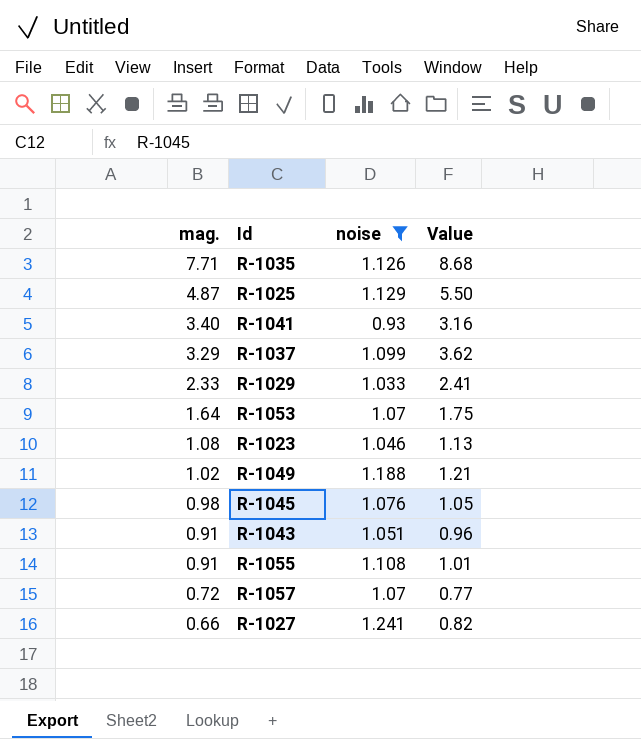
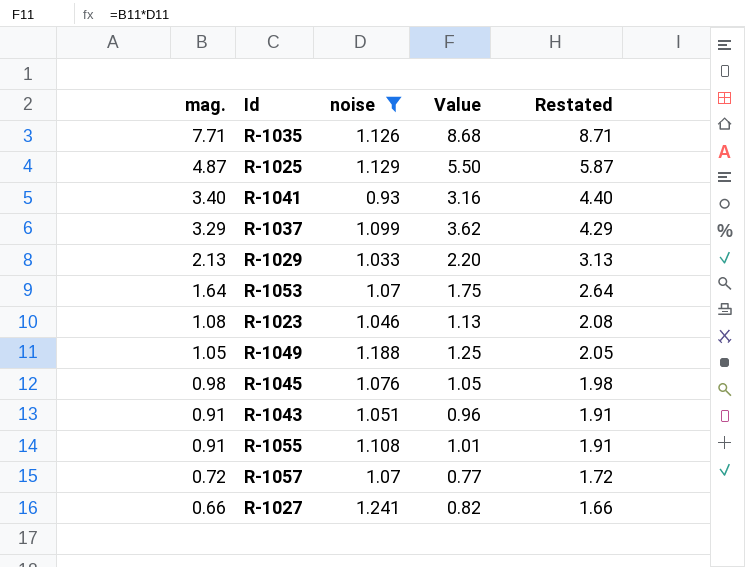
column Restated | formula: none -> [mag.] + 1
R-1029 | mag.: 2.33 -> 2.13
R-1029 | Value: 2.41 -> 2.20
R-1049 | mag.: 1.02 -> 1.05
R-1049 | Value: 1.21 -> 1.25

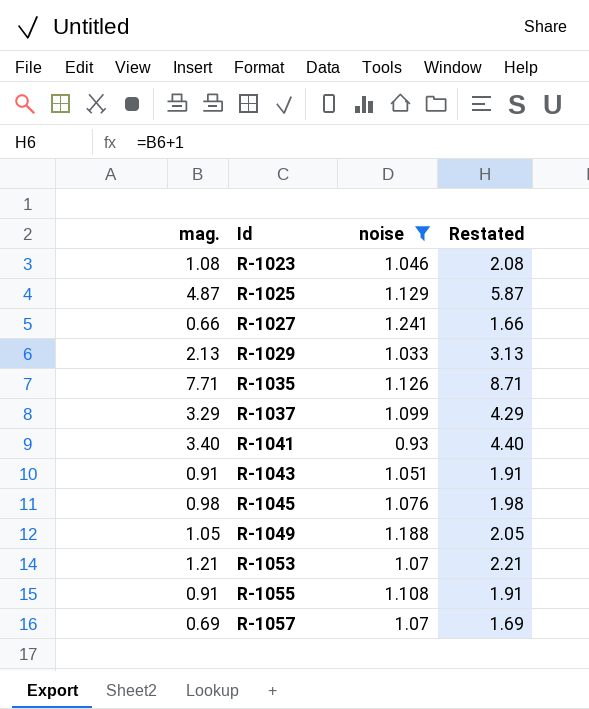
row order: mag. descending -> Id ascending
column Value | formula: [mag.] * [noise] -> none
R-1053 | mag.: 1.64 -> 1.21
R-1053 | Restated: 2.64 -> 2.21
R-1057 | mag.: 0.72 -> 0.69
R-1057 | Restated: 1.72 -> 1.69

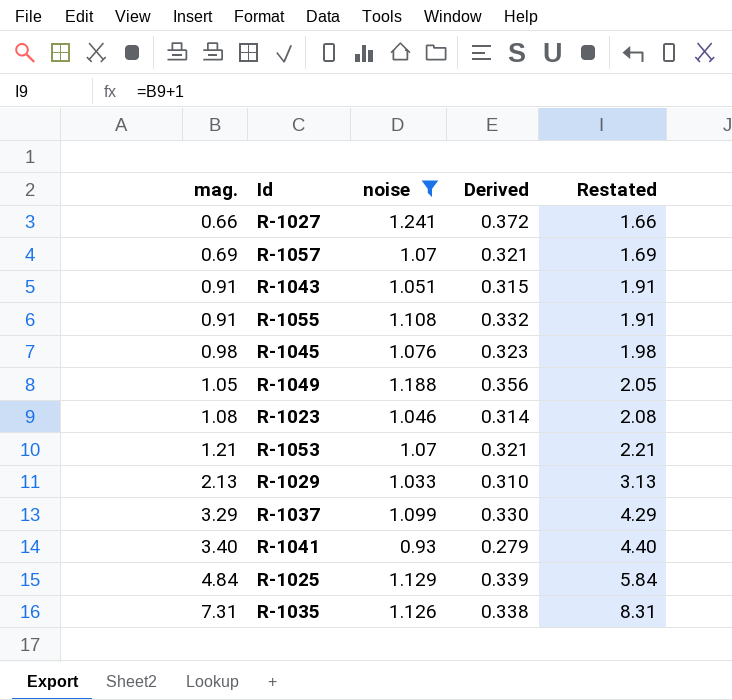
row order: Id ascending -> mag. ascending
column Derived | formula: none -> [noise] * 0.3
R-1025 | mag.: 4.87 -> 4.84
R-1025 | Restated: 5.87 -> 5.84
R-1035 | mag.: 7.71 -> 7.31
R-1035 | Restated: 8.71 -> 8.31

